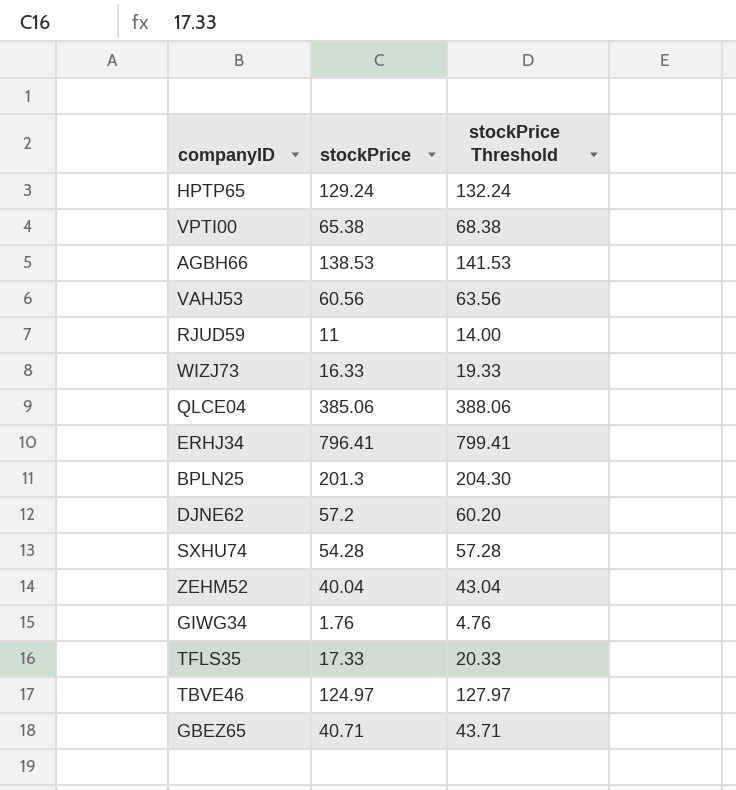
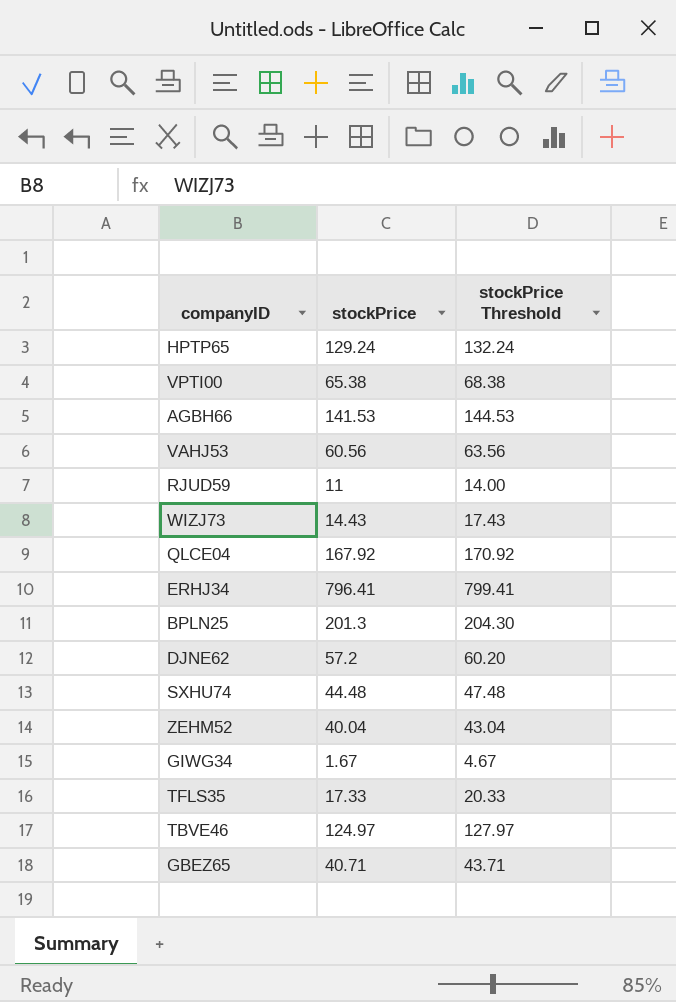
AGBH66 | stockPrice: 138.53 -> 141.53
AGBH66 | stockPrice Threshold: 141.53 -> 144.53
WIZJ73 | stockPrice: 16.33 -> 14.43
WIZJ73 | stockPrice Threshold: 19.33 -> 17.43
QLCE04 | stockPrice: 385.06 -> 167.92
QLCE04 | stockPrice Threshold: 388.06 -> 170.92
SXHU74 | stockPrice: 54.28 -> 44.48
SXHU74 | stockPrice Threshold: 57.28 -> 47.48
GIWG34 | stockPrice: 1.76 -> 1.67
GIWG34 | stockPrice Threshold: 4.76 -> 4.67

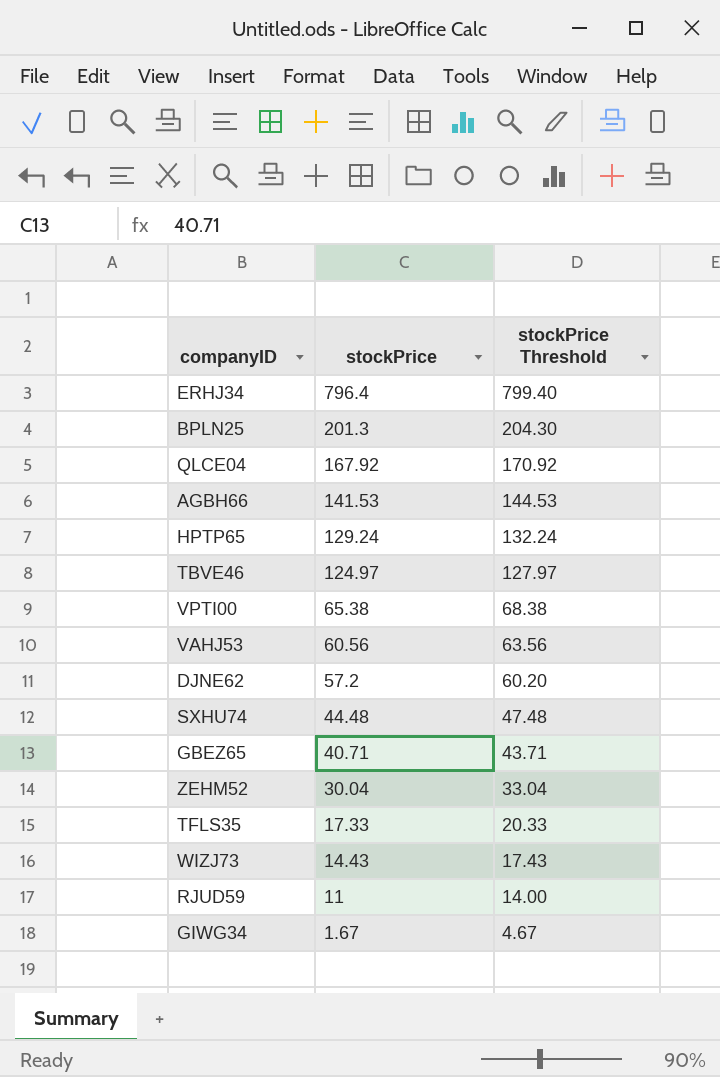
row order: none -> stockPrice descending
ERHJ34 | stockPrice: 796.41 -> 796.4
ERHJ34 | stockPrice Threshold: 799.41 -> 799.40
ZEHM52 | stockPrice: 40.04 -> 30.04
ZEHM52 | stockPrice Threshold: 43.04 -> 33.04

